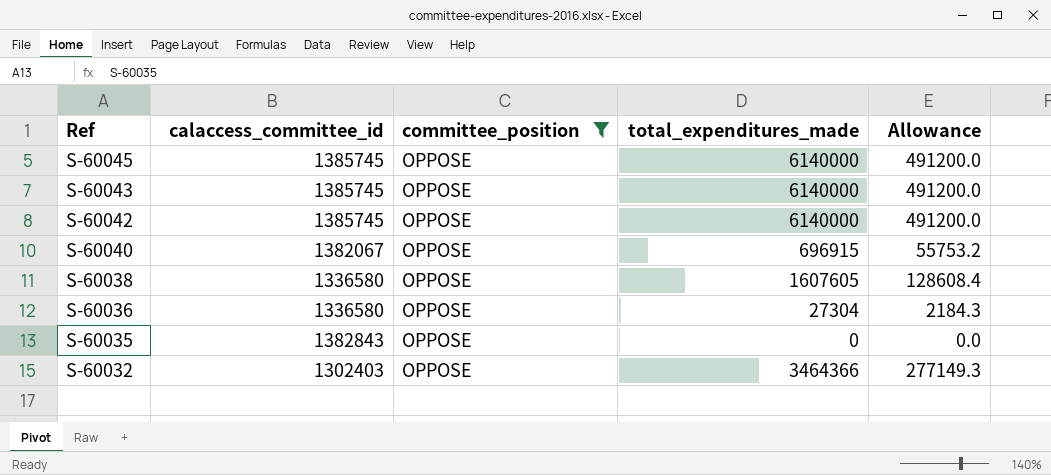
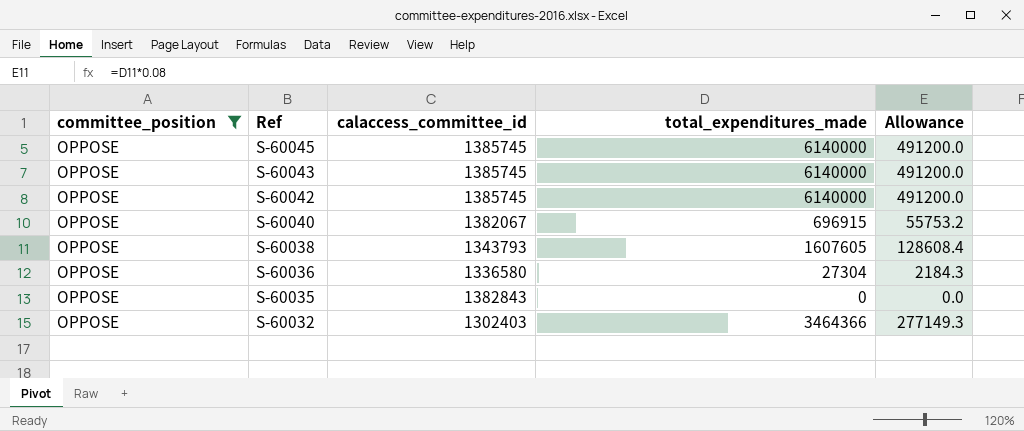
column committee_position | position: 3 -> 1
S-60038 | calaccess_committee_id: 1336580 -> 1343793

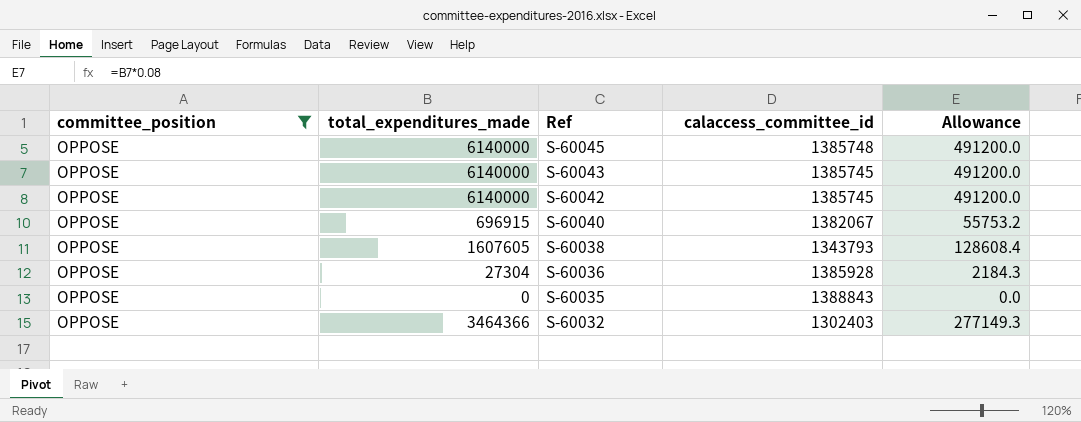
column total_expenditures_made | position: 4 -> 2
S-60045 | calaccess_committee_id: 1385745 -> 1385748
S-60036 | calaccess_committee_id: 1336580 -> 1385928
S-60035 | calaccess_committee_id: 1382843 -> 1388843

